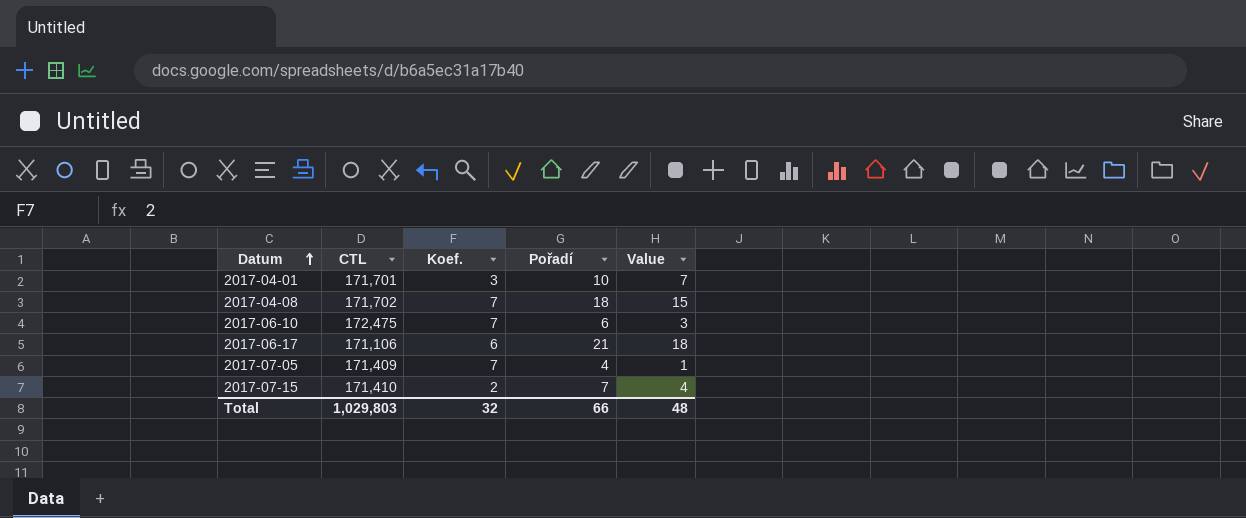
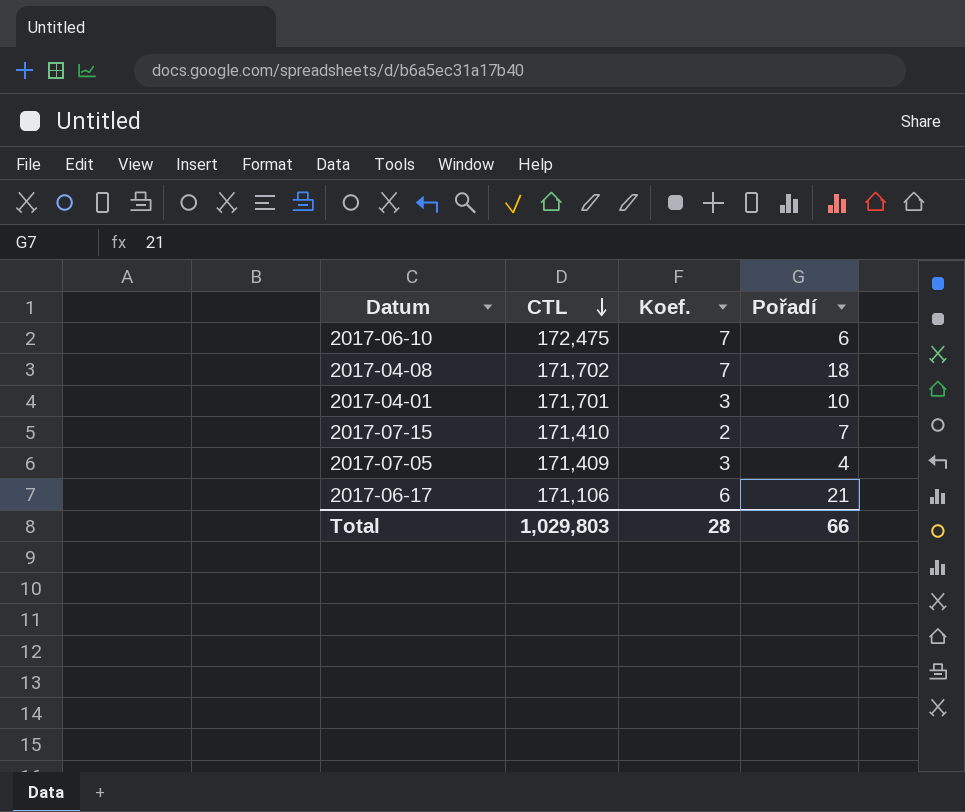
row order: Datum ascending -> CTL descending
column Value | formula: [Pořadí] - 3 -> none
2017-07-05 | Koef.: 7 -> 3
Total | Koef.: 32 -> 28

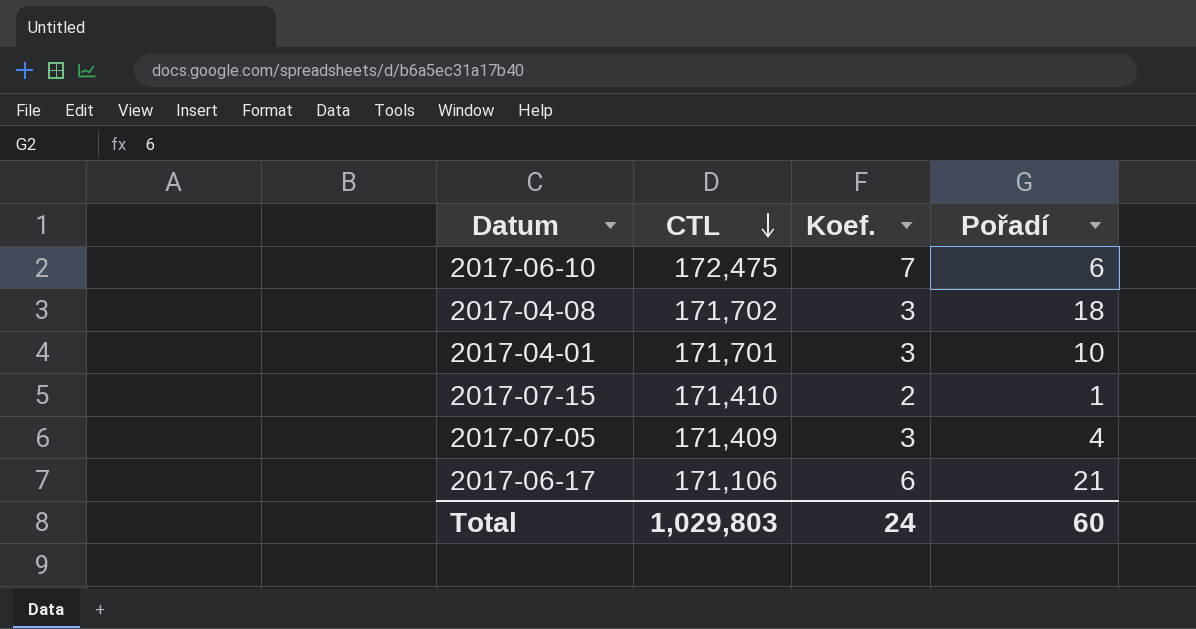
2017-04-08 | Koef.: 7 -> 3
2017-07-15 | Pořadí: 7 -> 1
Total | Koef.: 28 -> 24
Total | Pořadí: 66 -> 60

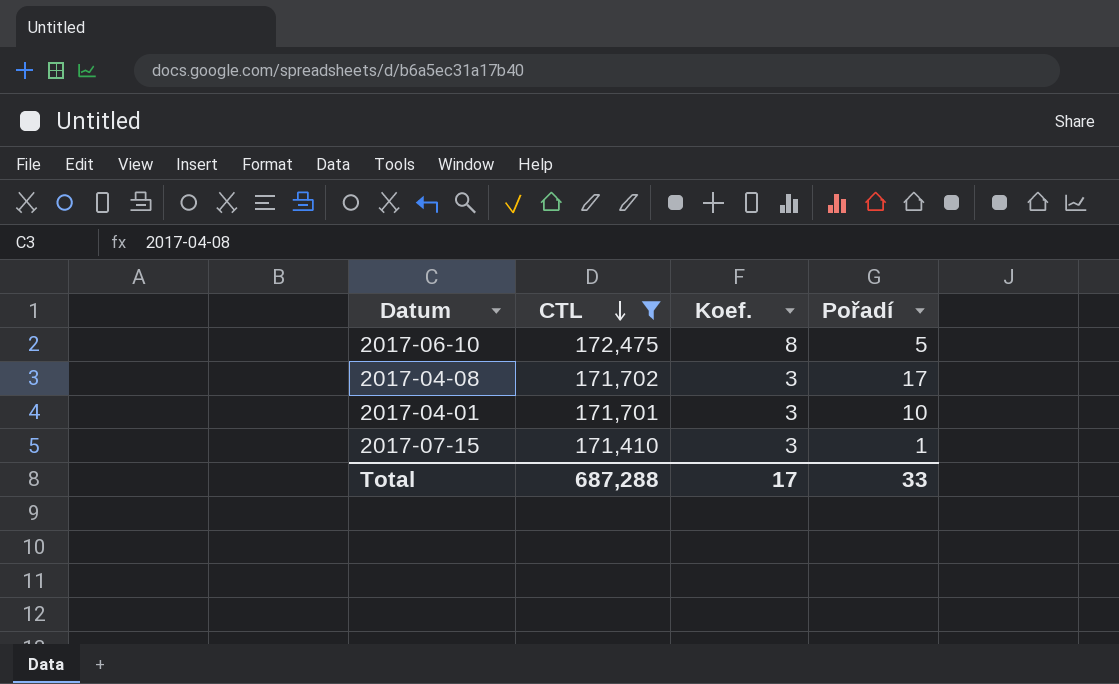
filter: none -> CTL >= 171,410
2017-06-10 | Koef.: 7 -> 8
2017-06-10 | Pořadí: 6 -> 5
2017-04-08 | Pořadí: 18 -> 17
2017-07-15 | Koef.: 2 -> 3
Total | CTL: 1,029,803 -> 687,288
Total | Koef.: 24 -> 17
Total | Pořadí: 60 -> 33

